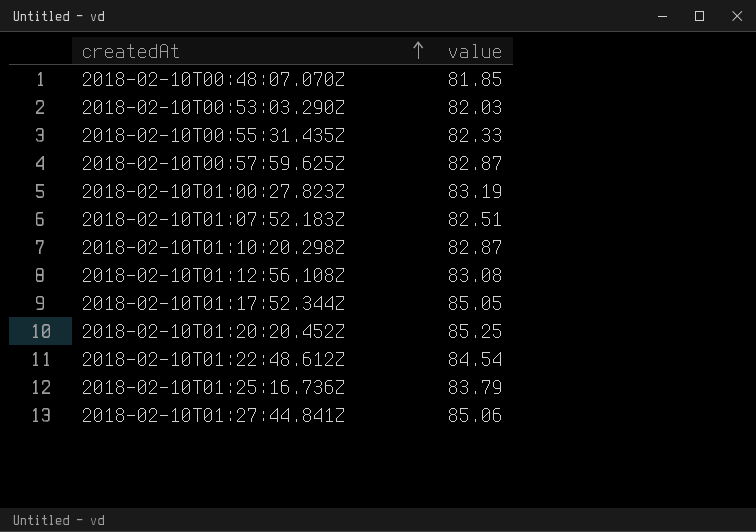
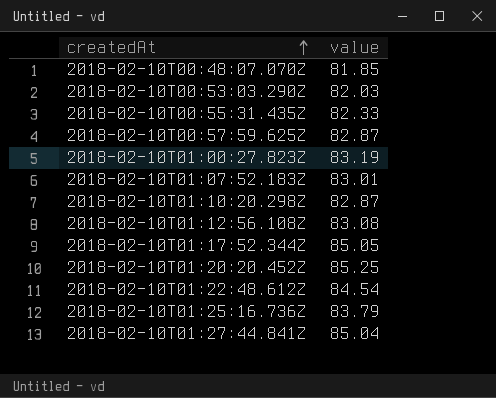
2018-02-10T01:07:52.183Z | value: 82.51 -> 83.01
2018-02-10T01:27:44.841Z | value: 85.06 -> 85.04

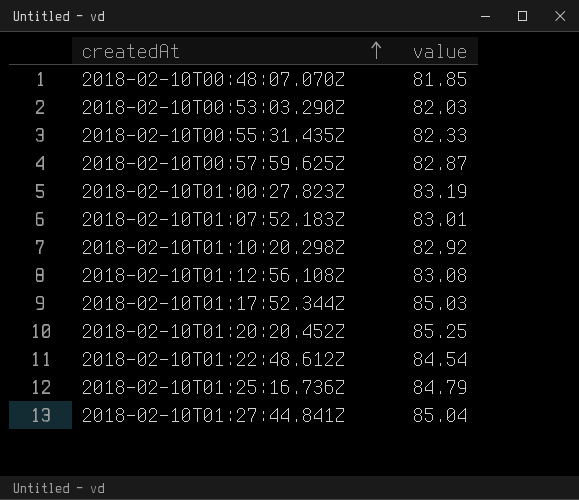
2018-02-10T01:10:20.298Z | value: 82.87 -> 82.92
2018-02-10T01:17:52.344Z | value: 85.05 -> 85.03
2018-02-10T01:25:16.736Z | value: 83.79 -> 84.79

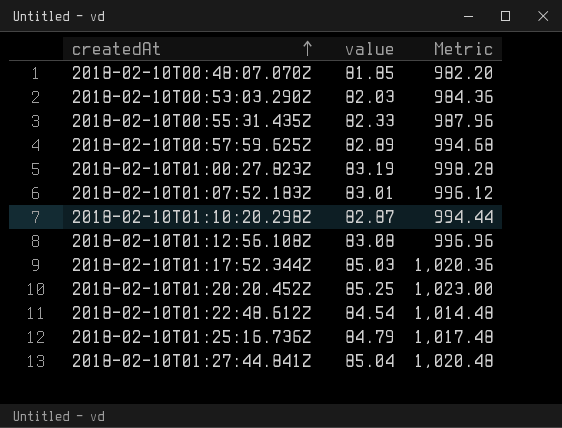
column Metric | formula: none -> [value] * 12
2018-02-10T00:57:59.625Z | value: 82.87 -> 82.89
2018-02-10T01:10:20.298Z | value: 82.92 -> 82.87

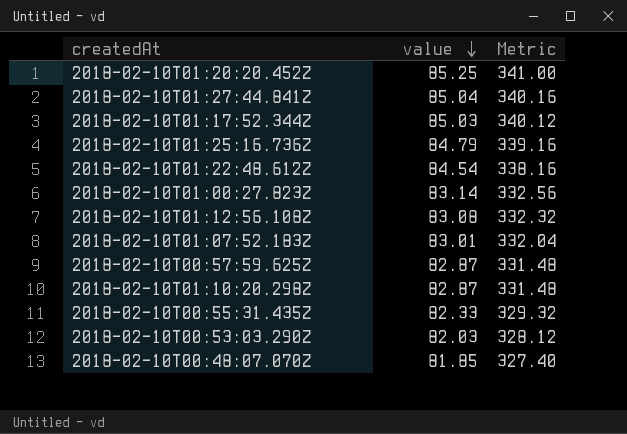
row order: createdAt ascending -> value descending
column Metric | formula: [value] * 12 -> [value] * 4
2018-02-10T01:00:27.823Z | value: 83.19 -> 83.14
2018-02-10T00:57:59.625Z | value: 82.89 -> 82.87

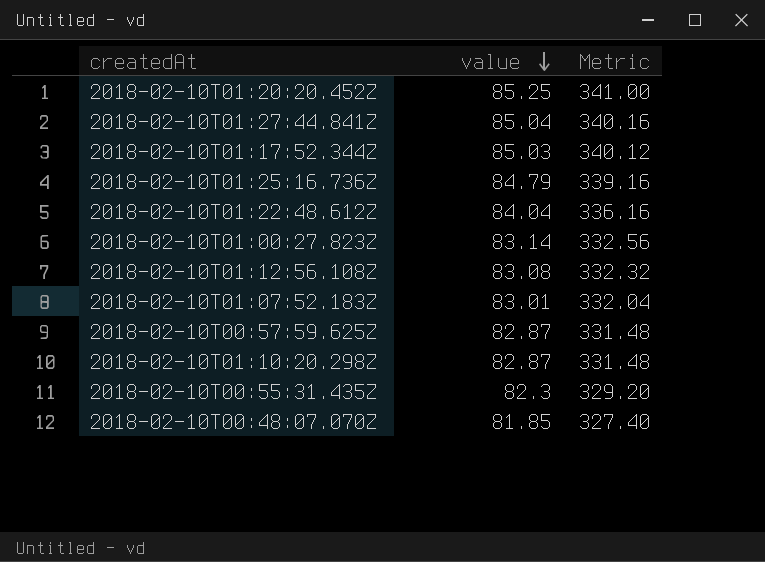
row 2018-02-10T00:53:03.290Z: 82.03 | 328.12 -> none
2018-02-10T01:22:48.612Z | value: 84.54 -> 84.04
2018-02-10T01:22:48.612Z | Metric: 338.16 -> 336.16
2018-02-10T00:55:31.435Z | value: 82.33 -> 82.3
2018-02-10T00:55:31.435Z | Metric: 329.32 -> 329.20

